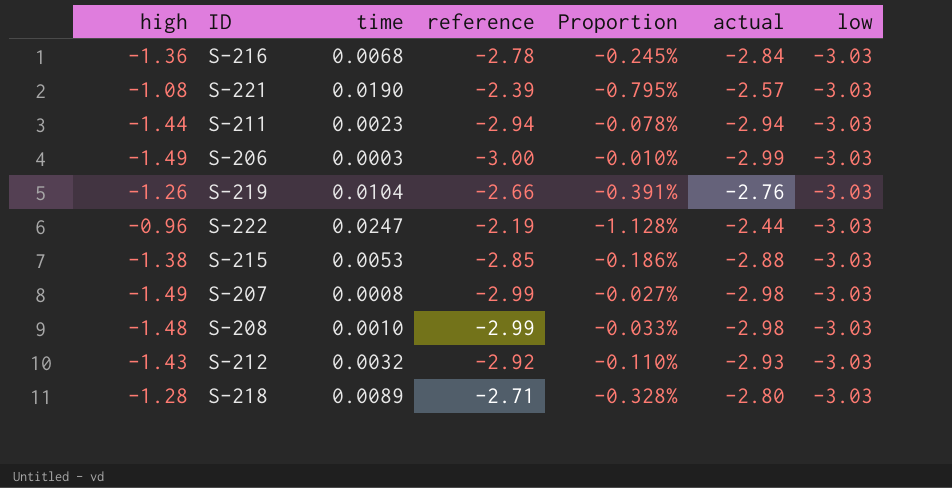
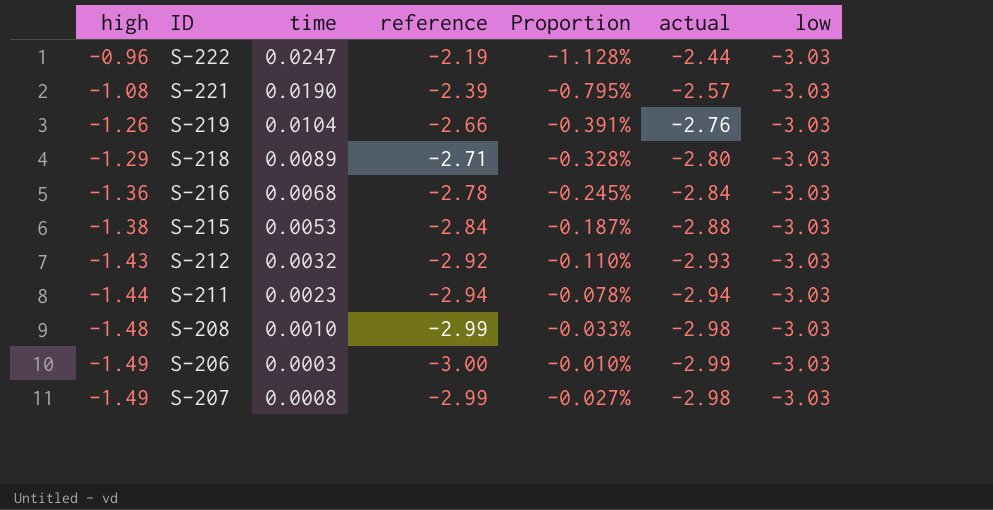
row order: none -> high descending
S-218 | high: -1.28 -> -1.29
S-215 | reference: -2.85 -> -2.84
S-215 | Proportion: -0.186% -> -0.187%

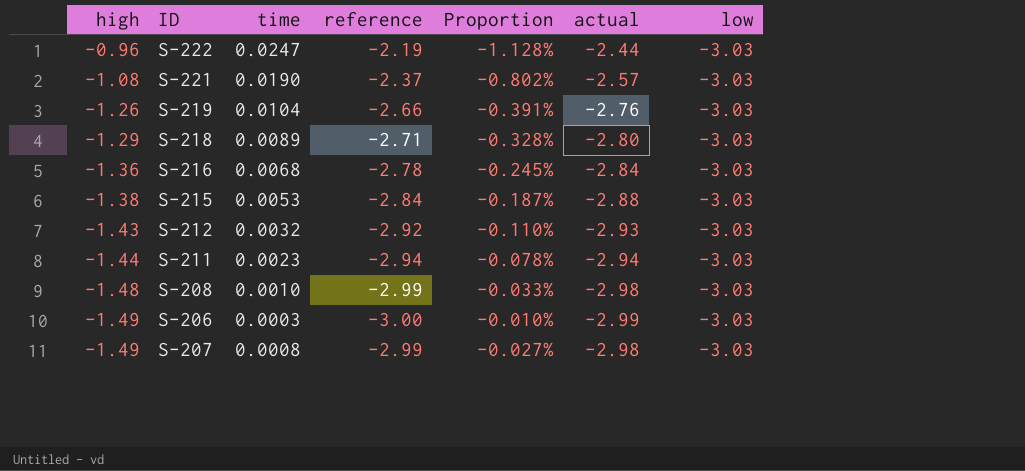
S-221 | reference: -2.39 -> -2.37
S-221 | Proportion: -0.795% -> -0.802%

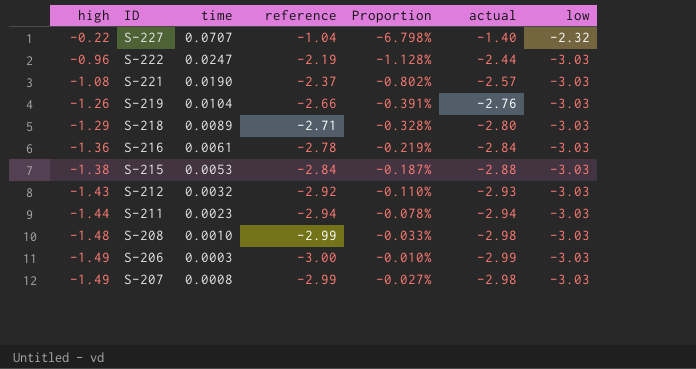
row S-227: none -> -0.22 | 0.0707 | -1.04 | -6.798% | -1.40 | -2.32
S-216 | time: 0.0068 -> 0.0061
S-216 | Proportion: -0.245% -> -0.219%

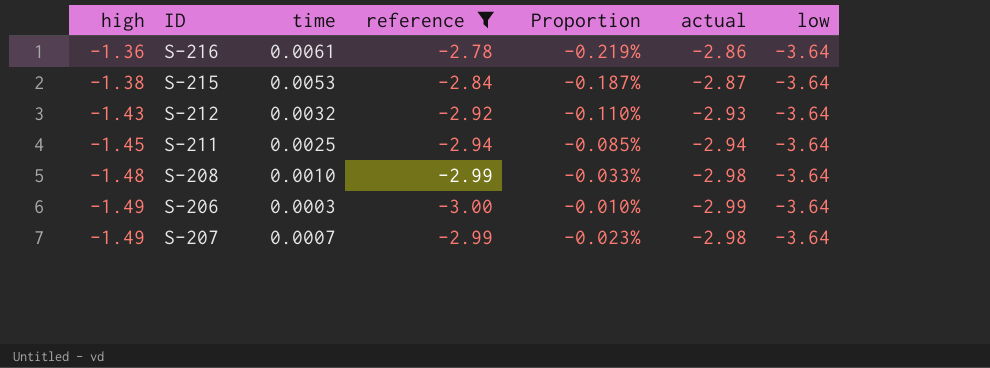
filter: none -> reference <= -2.78
S-216 | actual: -2.84 -> -2.86
S-216 | low: -3.03 -> -3.64
S-215 | actual: -2.88 -> -2.87
S-215 | low: -3.03 -> -3.64
S-212 | low: -3.03 -> -3.64
S-211 | high: -1.44 -> -1.45
S-211 | time: 0.0023 -> 0.0025
S-211 | Proportion: -0.078% -> -0.085%
S-211 | low: -3.03 -> -3.64
S-208 | low: -3.03 -> -3.64
S-206 | low: -3.03 -> -3.64
S-207 | time: 0.0008 -> 0.0007
S-207 | Proportion: -0.027% -> -0.023%
S-207 | low: -3.03 -> -3.64

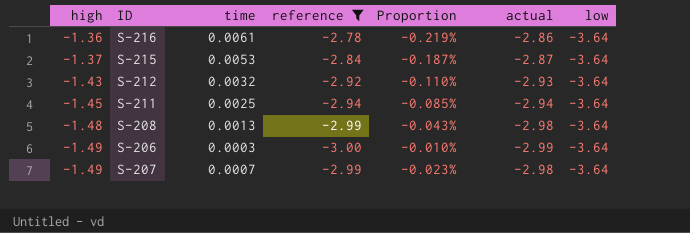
S-215 | high: -1.38 -> -1.37
S-208 | time: 0.0010 -> 0.0013
S-208 | Proportion: -0.033% -> -0.043%

